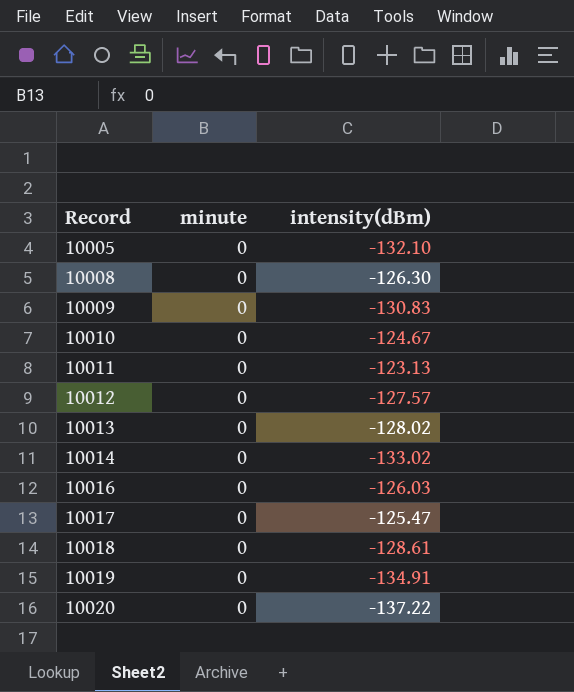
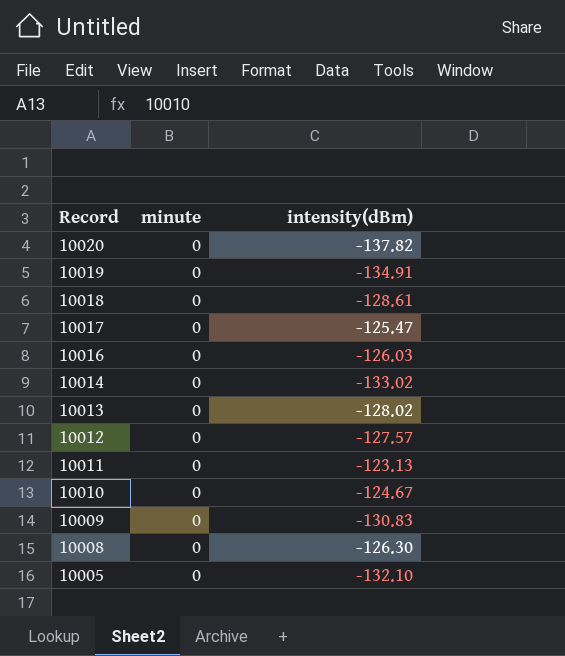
row order: Record ascending -> Record descending
10020 | intensity(dBm): -137.22 -> -137.82

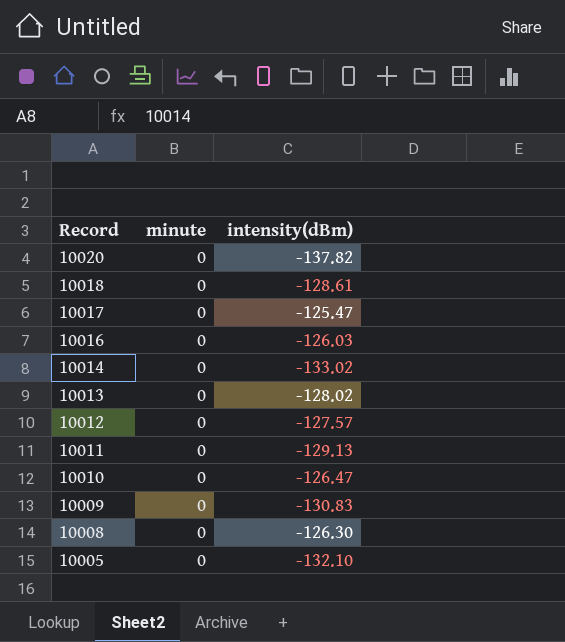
row 10019: 0 | -134.91 -> none
10011 | intensity(dBm): -123.13 -> -129.13
10010 | intensity(dBm): -124.67 -> -126.47

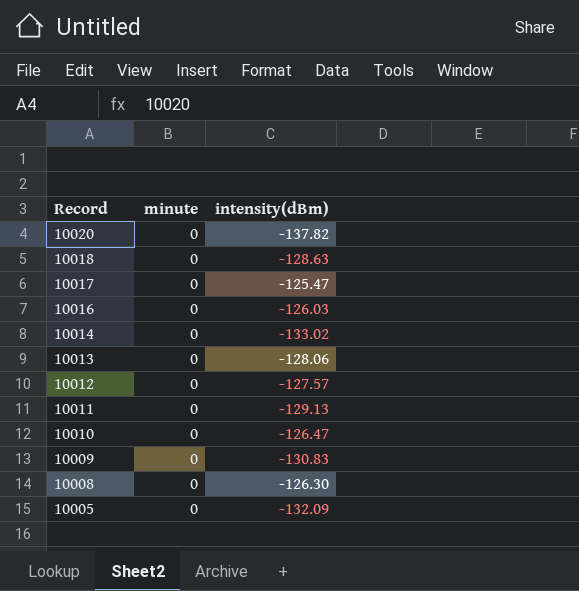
10018 | intensity(dBm): -128.61 -> -128.63
10013 | intensity(dBm): -128.02 -> -128.06
10005 | intensity(dBm): -132.10 -> -132.09

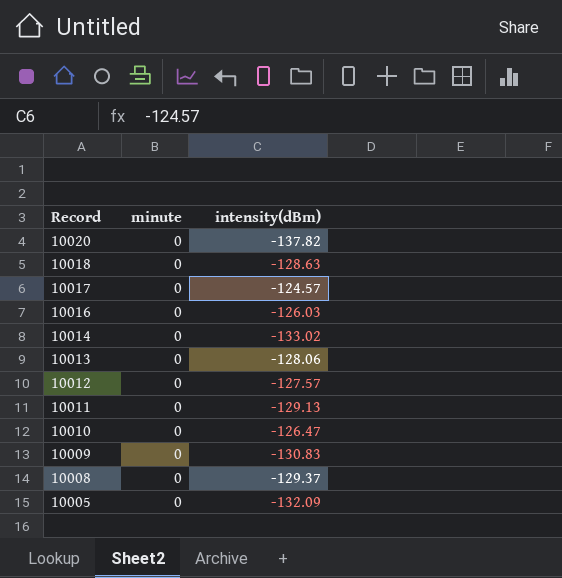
10017 | intensity(dBm): -125.47 -> -124.57
10008 | intensity(dBm): -126.30 -> -129.37

